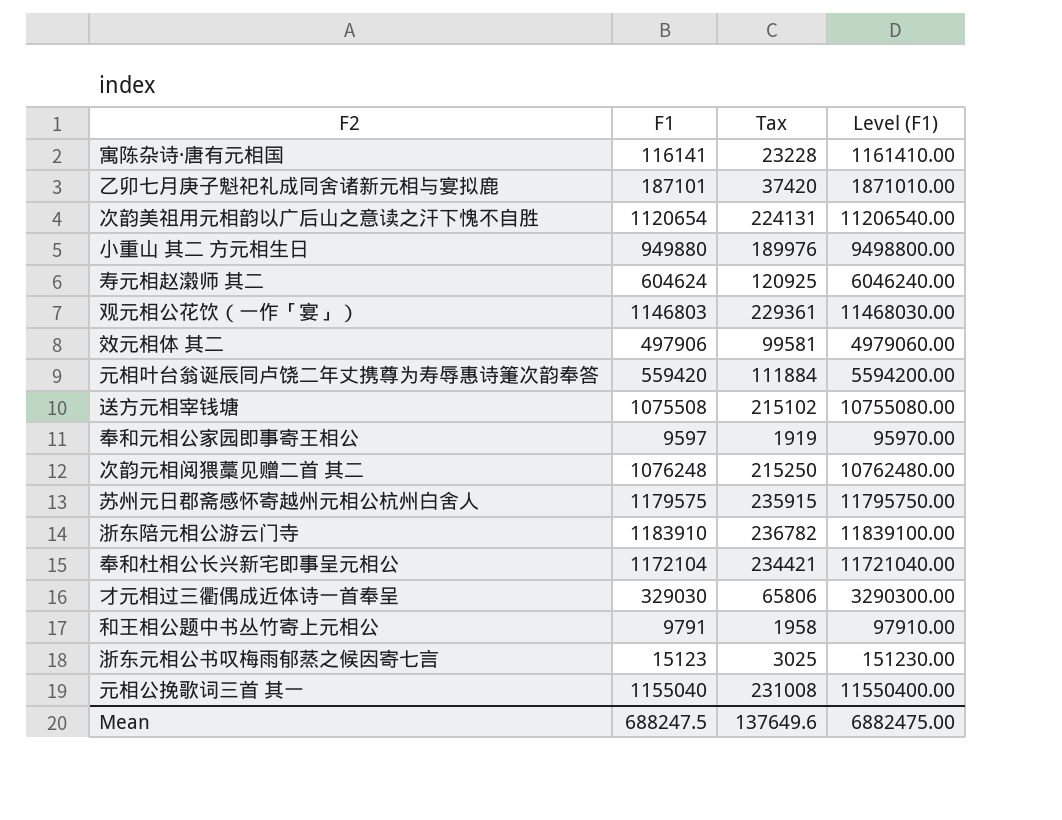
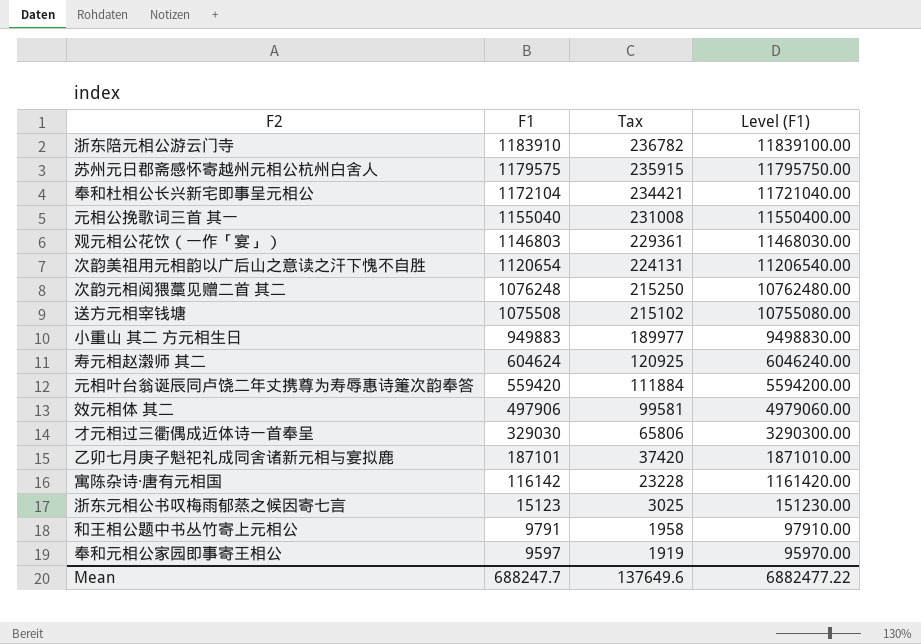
row order: none -> F1 descending
小重山 其二 方元相生日 | F1: 949880 -> 949883
小重山 其二 方元相生日 | Tax: 189976 -> 189977
小重山 其二 方元相生日 | Level (F1): 9498800.00 -> 9498830.00
寓陈杂诗·唐有元相国 | F1: 116141 -> 116142
寓陈杂诗·唐有元相国 | Level (F1): 1161410.00 -> 1161420.00
Mean | F1: 688247.5 -> 688247.7
Mean | Level (F1): 6882475.00 -> 6882477.22

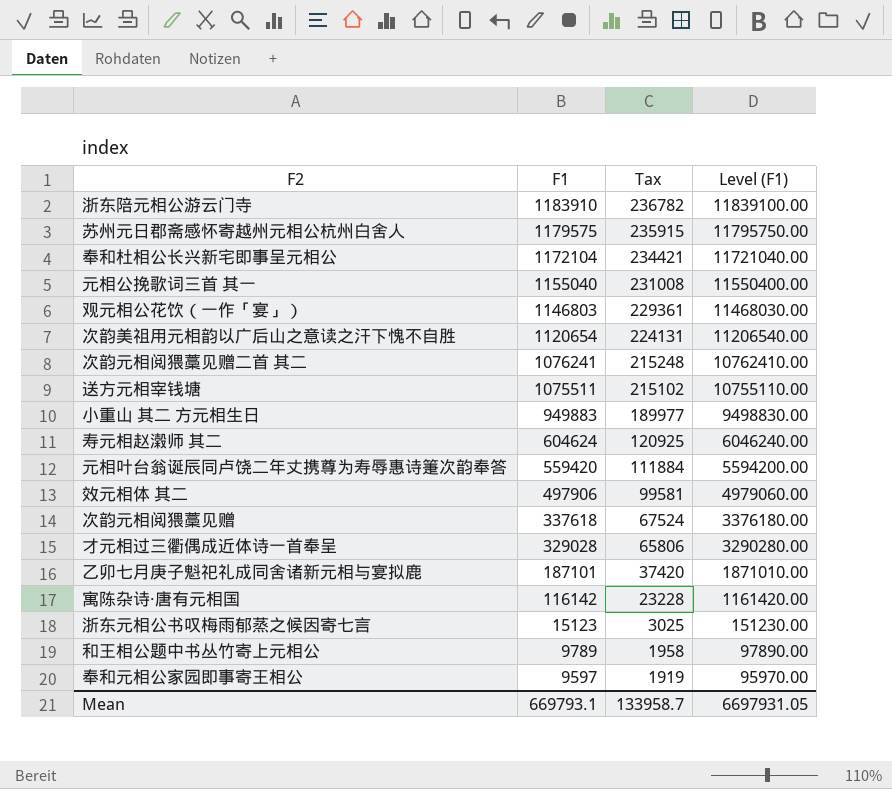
次韵元相阅猥藁见赠二首 其二 | F1: 1076248 -> 1076241
次韵元相阅猥藁见赠二首 其二 | Tax: 215250 -> 215248
次韵元相阅猥藁见赠二首 其二 | Level (F1): 10762480.00 -> 10762410.00
送方元相宰钱塘 | F1: 1075508 -> 1075511
送方元相宰钱塘 | Level (F1): 10755080.00 -> 10755110.00
row 次韵元相阅猥藁见赠: none -> 337618 | 67524 | 3376180.00
才元相过三衢偶成近体诗一首奉呈 | F1: 329030 -> 329028
才元相过三衢偶成近体诗一首奉呈 | Level (F1): 3290300.00 -> 3290280.00
和王相公题中书丛竹寄上元相公 | F1: 9791 -> 9789
和王相公题中书丛竹寄上元相公 | Level (F1): 97910.00 -> 97890.00
Mean | F1: 688247.7 -> 669793.1
Mean | Tax: 137649.6 -> 133958.7
Mean | Level (F1): 6882477.22 -> 6697931.05

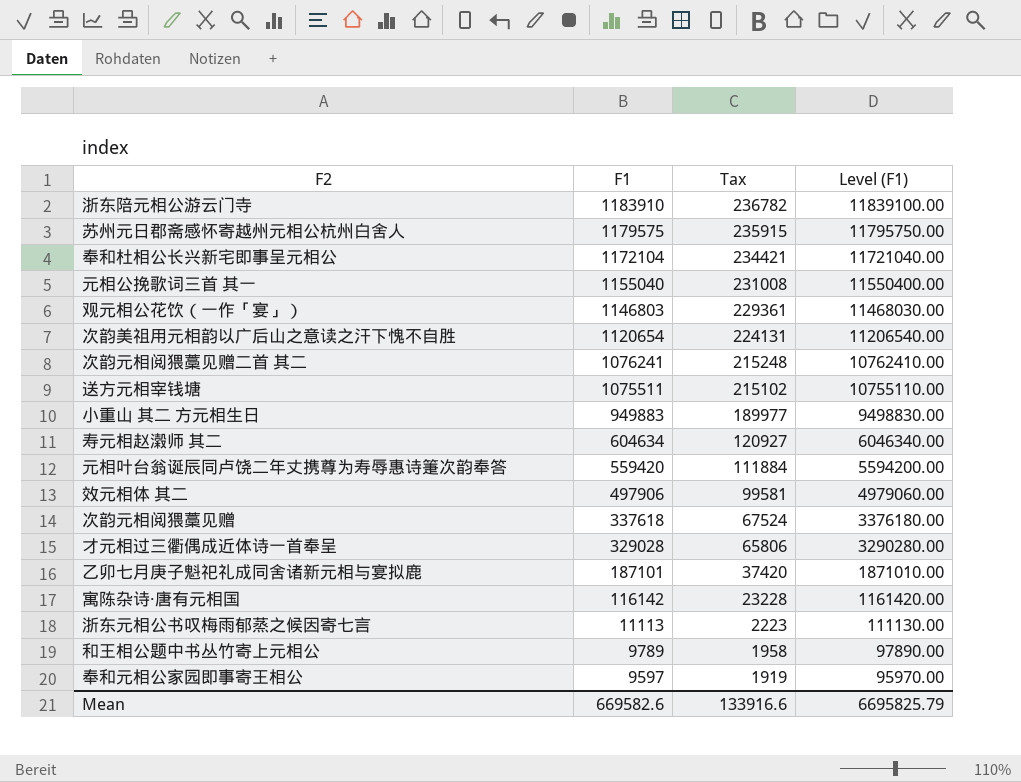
寿元相赵濲师 其二 | F1: 604624 -> 604634
寿元相赵濲师 其二 | Tax: 120925 -> 120927
寿元相赵濲师 其二 | Level (F1): 6046240.00 -> 6046340.00
浙东元相公书叹梅雨郁蒸之候因寄七言 | F1: 15123 -> 11113
浙东元相公书叹梅雨郁蒸之候因寄七言 | Tax: 3025 -> 2223
浙东元相公书叹梅雨郁蒸之候因寄七言 | Level (F1): 151230.00 -> 111130.00
Mean | F1: 669793.1 -> 669582.6
Mean | Tax: 133958.7 -> 133916.6
Mean | Level (F1): 6697931.05 -> 6695825.79

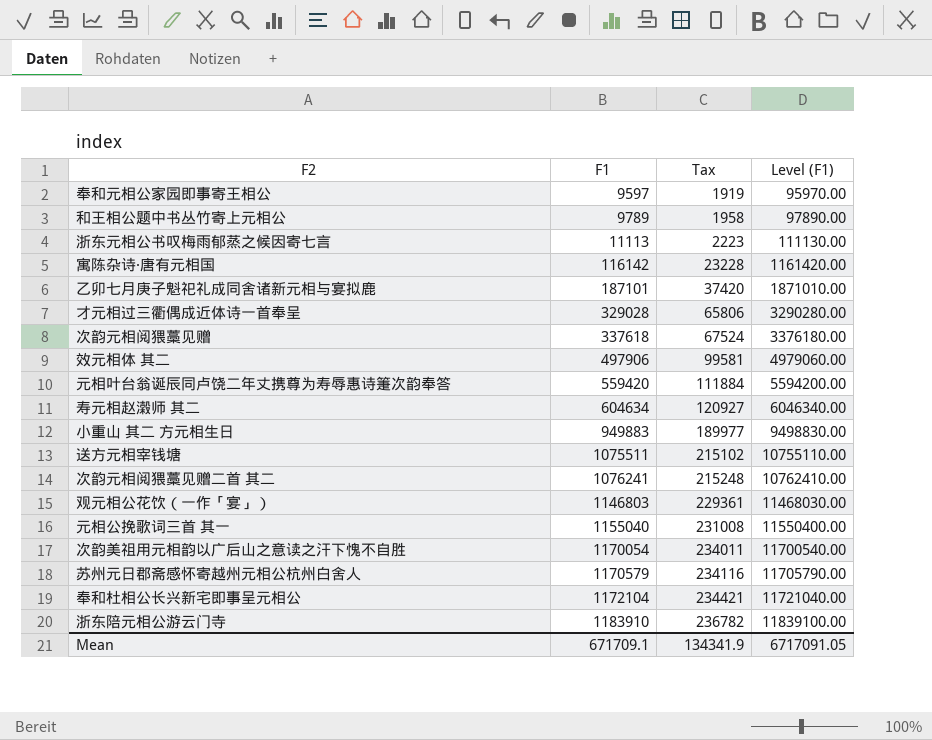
row order: F1 descending -> F1 ascending
次韵美祖用元相韵以广后山之意读之汗下愧不自胜 | F1: 1120654 -> 1170054
次韵美祖用元相韵以广后山之意读之汗下愧不自胜 | Tax: 224131 -> 234011
次韵美祖用元相韵以广后山之意读之汗下愧不自胜 | Level (F1): 11206540.00 -> 11700540.00
苏州元日郡斋感怀寄越州元相公杭州白舍人 | F1: 1179575 -> 1170579
苏州元日郡斋感怀寄越州元相公杭州白舍人 | Tax: 235915 -> 234116
苏州元日郡斋感怀寄越州元相公杭州白舍人 | Level (F1): 11795750.00 -> 11705790.00
Mean | F1: 669582.6 -> 671709.1
Mean | Tax: 133916.6 -> 134341.9
Mean | Level (F1): 6695825.79 -> 6717091.05

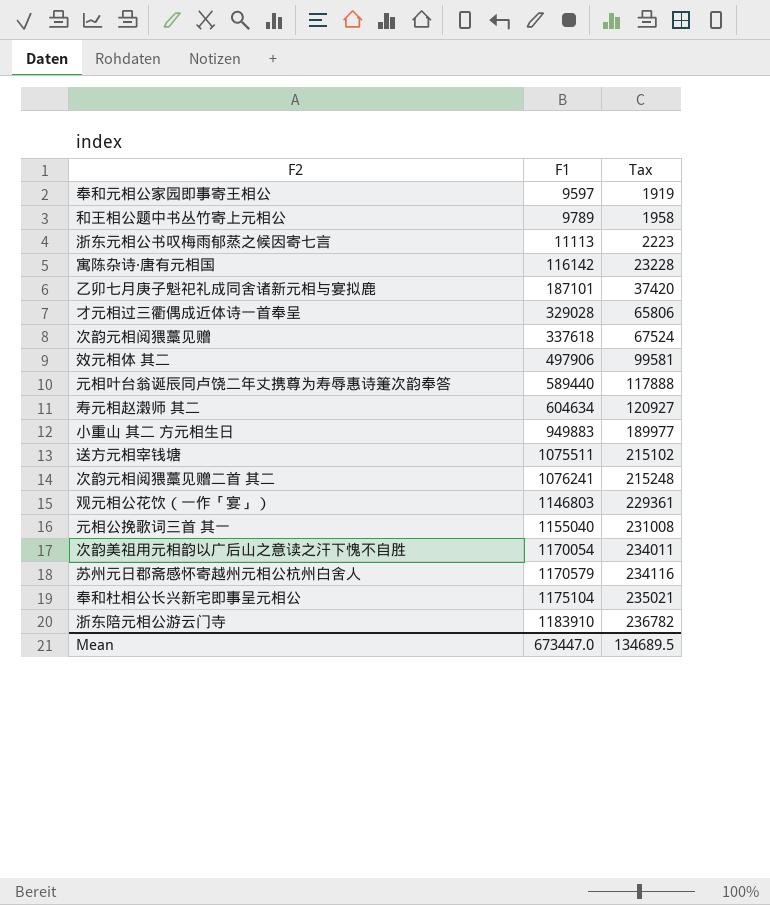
column Level (F1) | formula: [F1] * 10 -> none
元相叶台翁诞辰同卢饶二年丈携尊为寿辱惠诗箑次韵奉答 | F1: 559420 -> 589440
元相叶台翁诞辰同卢饶二年丈携尊为寿辱惠诗箑次韵奉答 | Tax: 111884 -> 117888
奉和杜相公长兴新宅即事呈元相公 | F1: 1172104 -> 1175104
奉和杜相公长兴新宅即事呈元相公 | Tax: 234421 -> 235021
Mean | F1: 671709.1 -> 673447.0
Mean | Tax: 134341.9 -> 134689.5

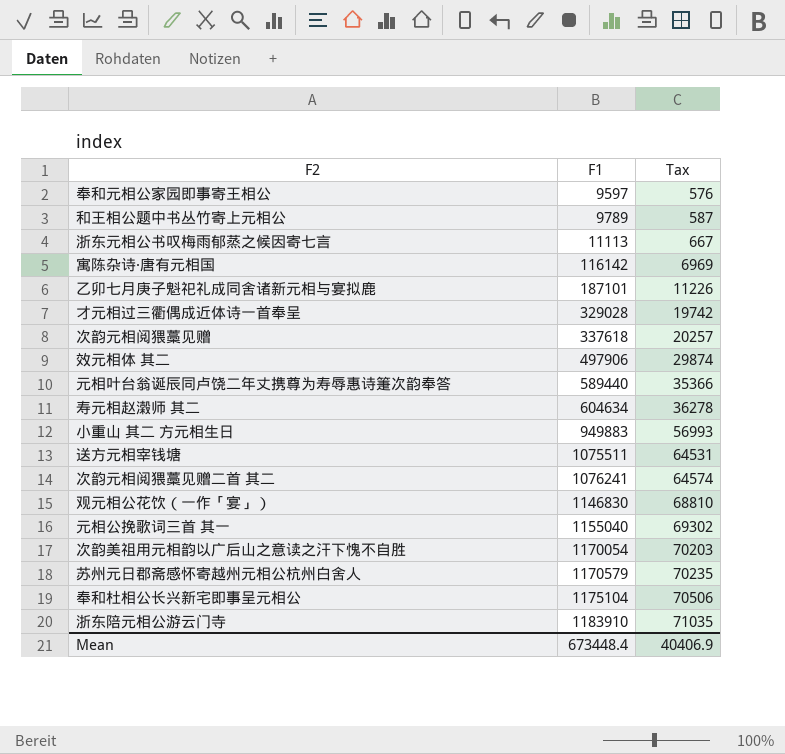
column Tax | formula: [F1] * 0.2 -> [F1] * 0.06
观元相公花饮（一作「宴」） | F1: 1146803 -> 1146830
Mean | F1: 673447.0 -> 673448.4
Mean | Tax: 134689.5 -> 40406.9

